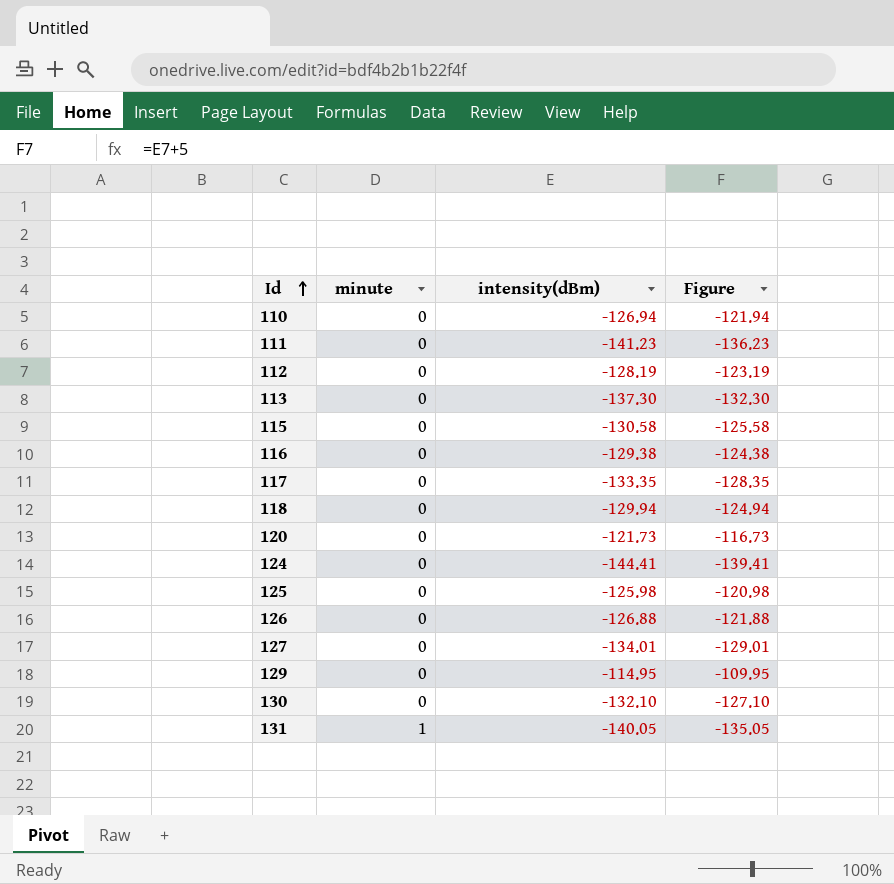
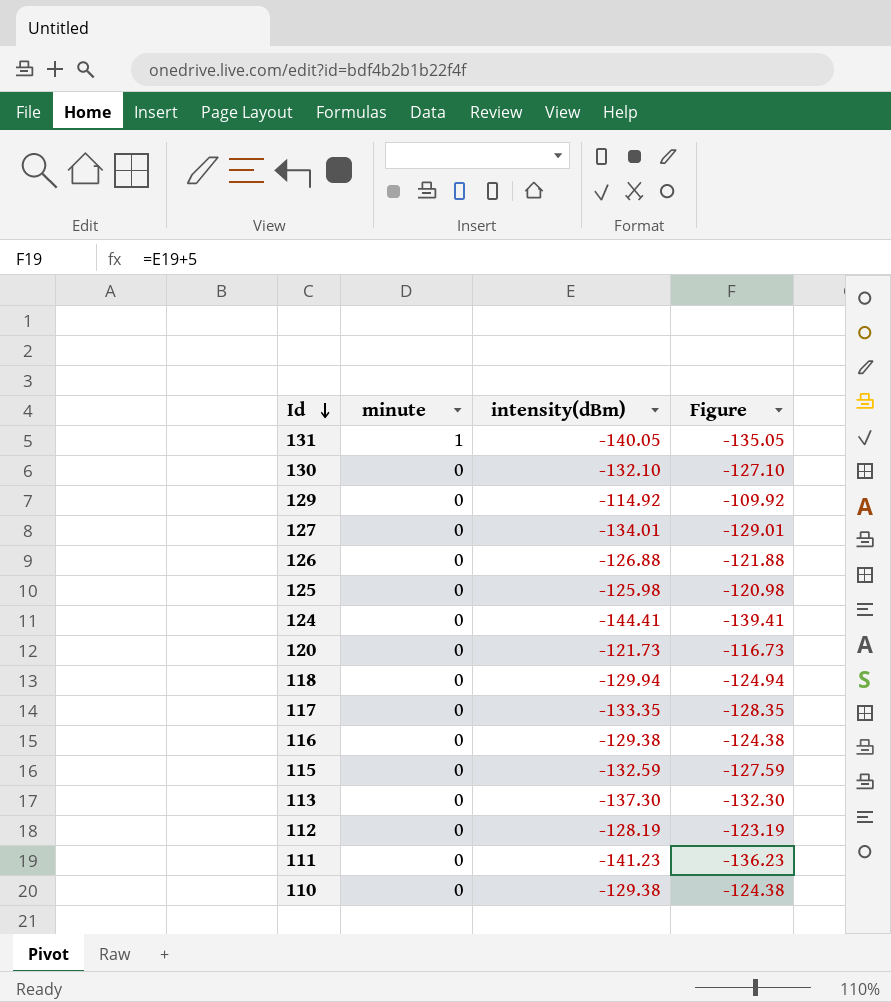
row order: Id ascending -> Id descending
129 | intensity(dBm): -114.95 -> -114.92
129 | Figure: -109.95 -> -109.92
115 | intensity(dBm): -130.58 -> -132.59
115 | Figure: -125.58 -> -127.59
110 | intensity(dBm): -126.94 -> -129.38
110 | Figure: -121.94 -> -124.38

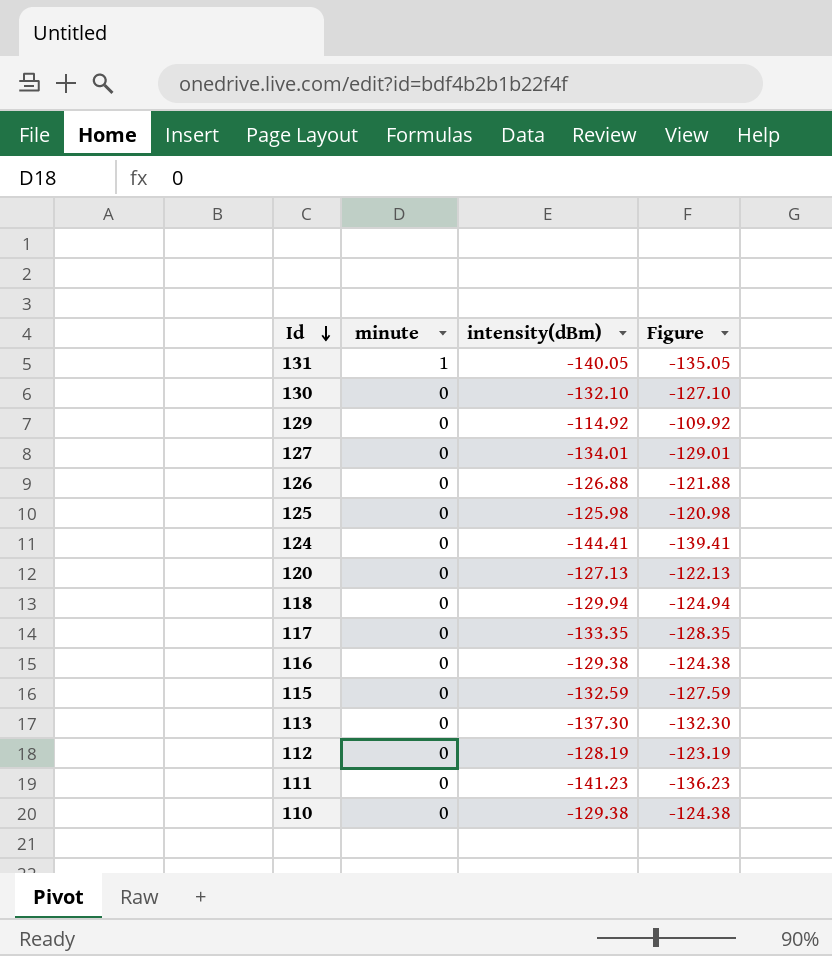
120 | intensity(dBm): -121.73 -> -127.13
120 | Figure: -116.73 -> -122.13

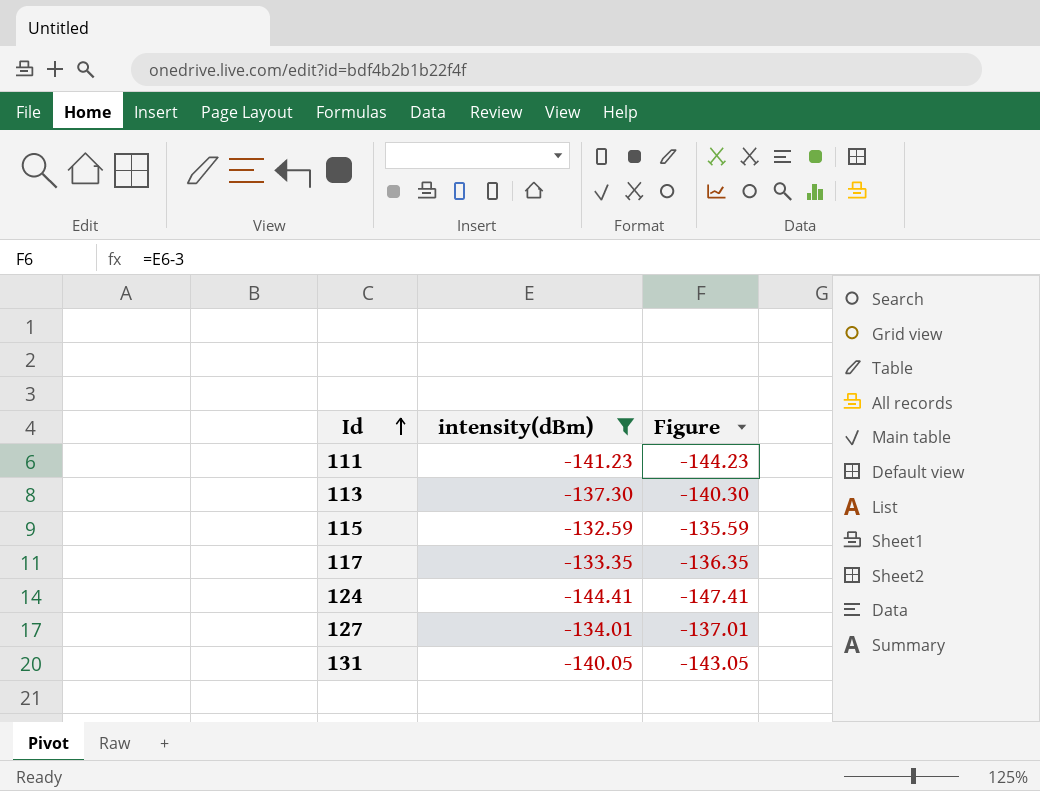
filter: none -> intensity(dBm) <= -132.59
row order: Id descending -> Id ascending
column minute | position: 2 -> none
column Figure | formula: [intensity(dBm)] + 5 -> [intensity(dBm)] - 3

